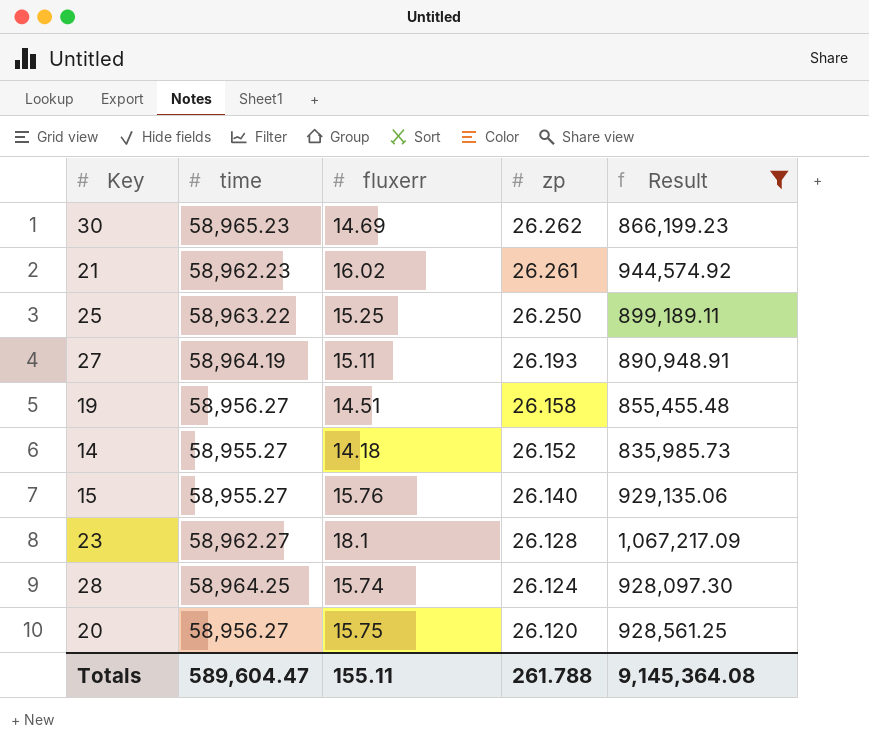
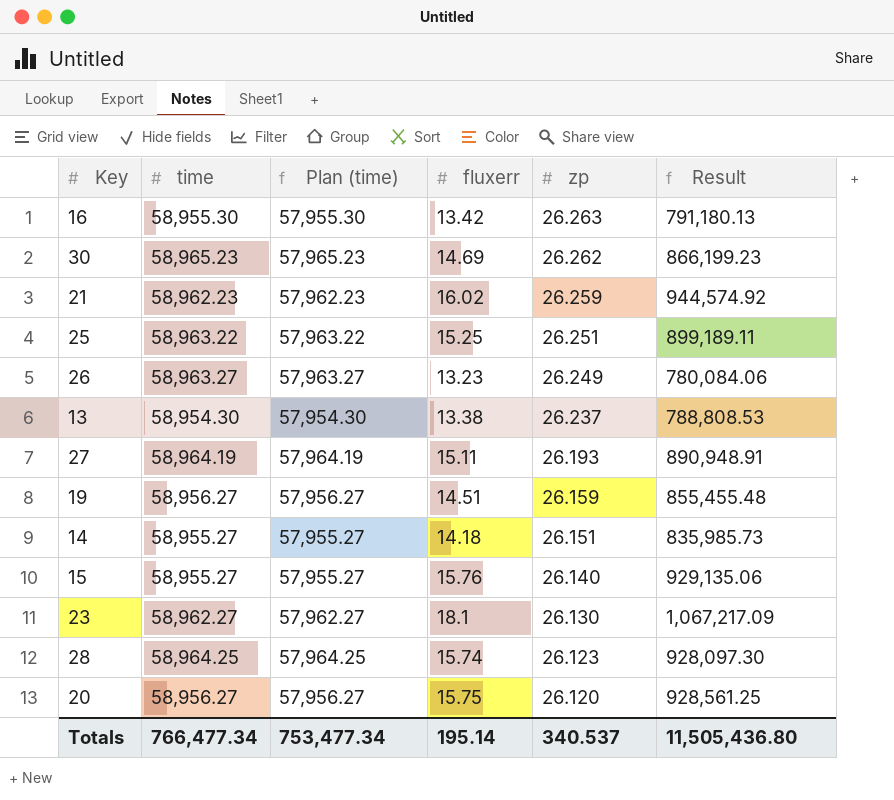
filter: Result >= 835,985.73 -> none
column Plan (time) | formula: none -> [time] - 1000
21 | zp: 26.261 -> 26.259
25 | zp: 26.250 -> 26.251
19 | zp: 26.158 -> 26.159
14 | zp: 26.152 -> 26.151
23 | zp: 26.128 -> 26.130
28 | zp: 26.124 -> 26.123
Totals | time: 589,604.47 -> 766,477.34
Totals | fluxerr: 155.11 -> 195.14
Totals | zp: 261.788 -> 340.537
Totals | Result: 9,145,364.08 -> 11,505,436.80

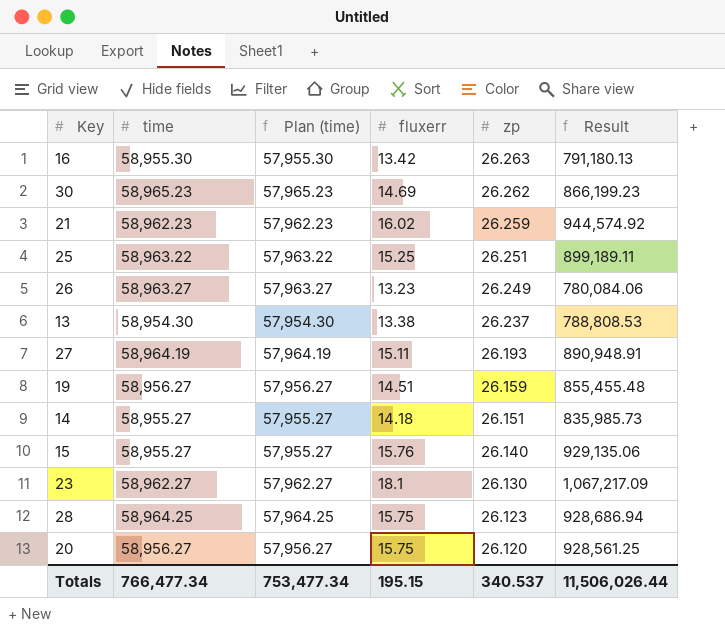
28 | fluxerr: 15.74 -> 15.75
28 | Result: 928,097.30 -> 928,686.94
Totals | fluxerr: 195.14 -> 195.15
Totals | Result: 11,505,436.80 -> 11,506,026.44

